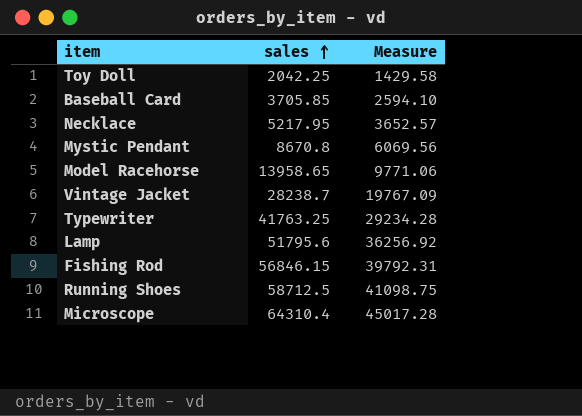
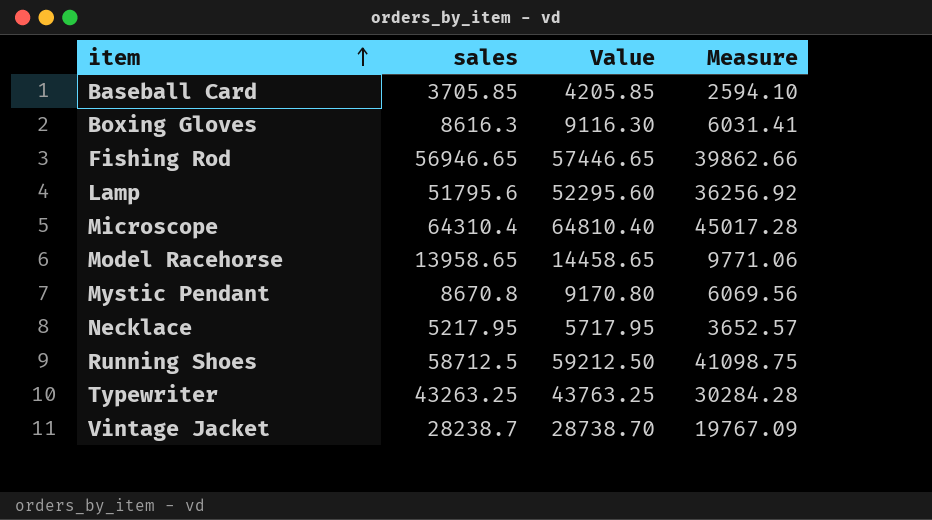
row order: sales ascending -> item ascending
column Value | formula: none -> [sales] + 500
row Toy Doll: 2042.25 | 1429.58 -> none
row Boxing Gloves: none -> 8616.3 | 9116.30 | 6031.41
Fishing Rod | sales: 56846.15 -> 56946.65
Fishing Rod | Measure: 39792.31 -> 39862.66
Typewriter | sales: 41763.25 -> 43263.25
Typewriter | Measure: 29234.28 -> 30284.28

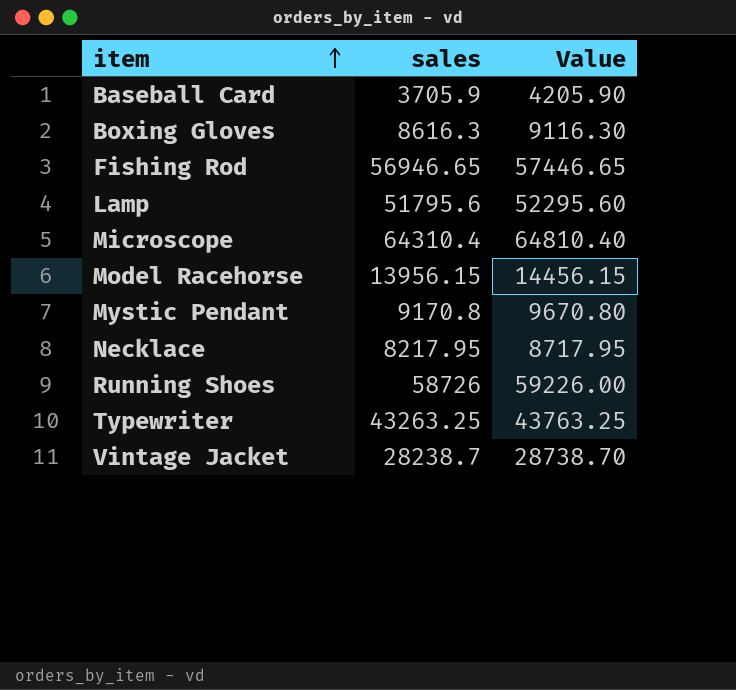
column Measure | formula: [sales] * 0.7 -> none
Baseball Card | sales: 3705.85 -> 3705.9
Baseball Card | Value: 4205.85 -> 4205.90
Model Racehorse | sales: 13958.65 -> 13956.15
Model Racehorse | Value: 14458.65 -> 14456.15
Mystic Pendant | sales: 8670.8 -> 9170.8
Mystic Pendant | Value: 9170.80 -> 9670.80
Necklace | sales: 5217.95 -> 8217.95
Necklace | Value: 5717.95 -> 8717.95
Running Shoes | sales: 58712.5 -> 58726
Running Shoes | Value: 59212.50 -> 59226.00

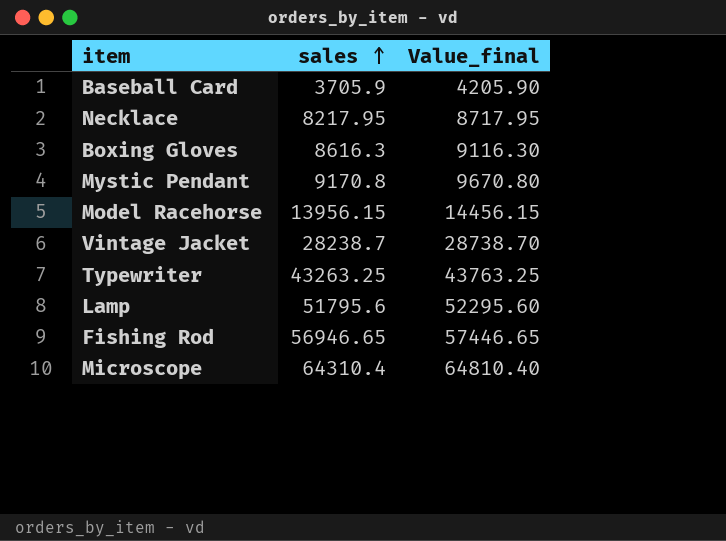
row order: item ascending -> sales ascending
column name: Value -> Value_final
row Running Shoes: 58726 | 59226.00 -> none

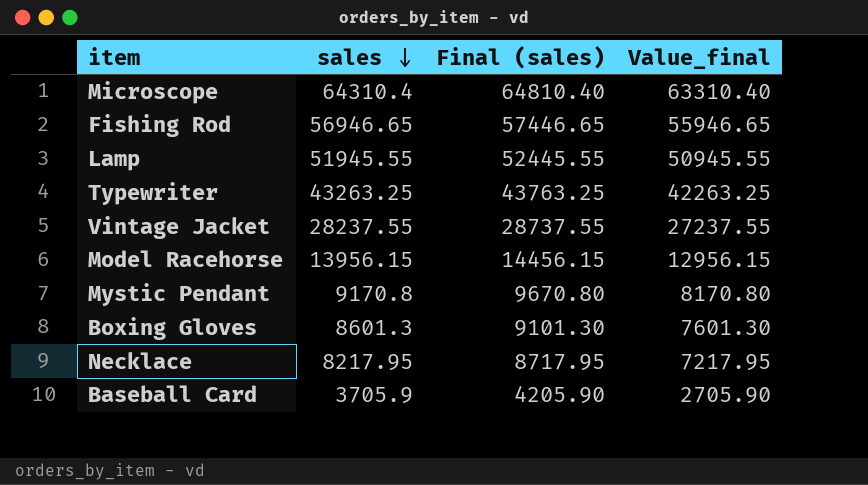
row order: sales ascending -> sales descending
column Final (sales) | formula: none -> [sales] + 500
column Value_final | formula: [sales] + 500 -> [sales] - 1000
Lamp | sales: 51795.6 -> 51945.55
Vintage Jacket | sales: 28238.7 -> 28237.55
Boxing Gloves | sales: 8616.3 -> 8601.3

